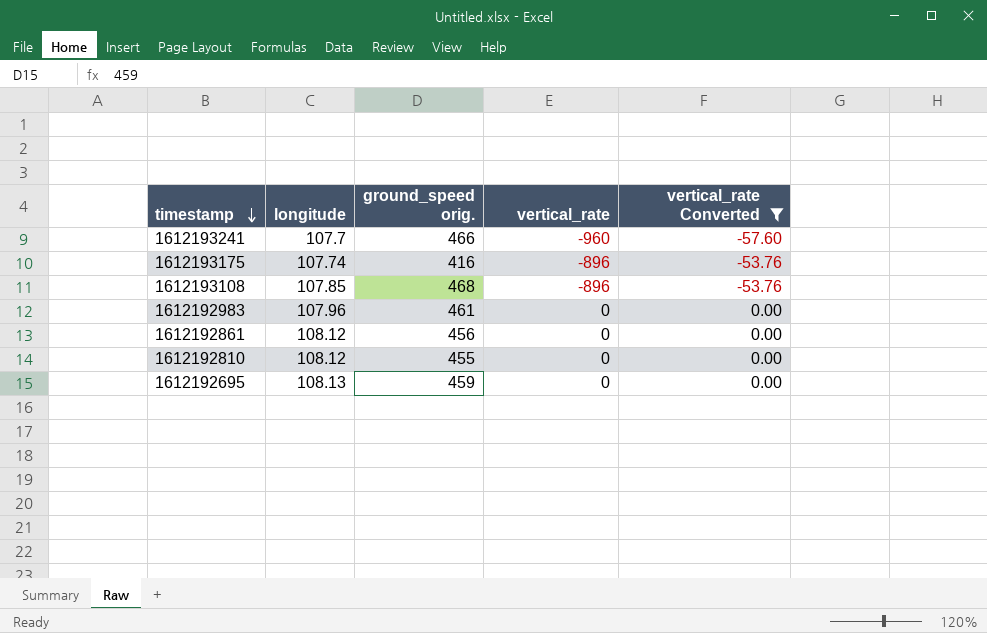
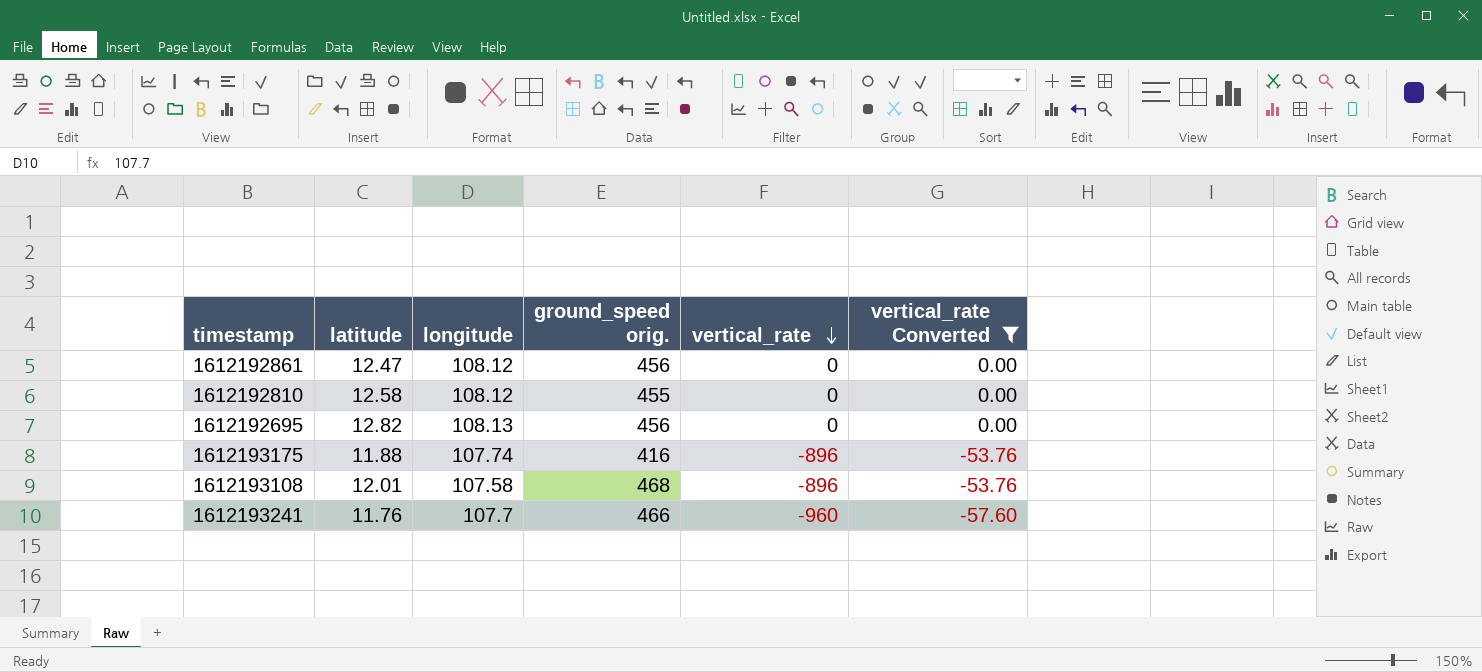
row order: timestamp descending -> vertical_rate descending
column latitude | position: none -> 2
row 1612192983: 107.96 | 461 | 0 | 0.00 -> none
1612192695 | ground_speed orig.: 459 -> 456
1612193108 | longitude: 107.85 -> 107.58

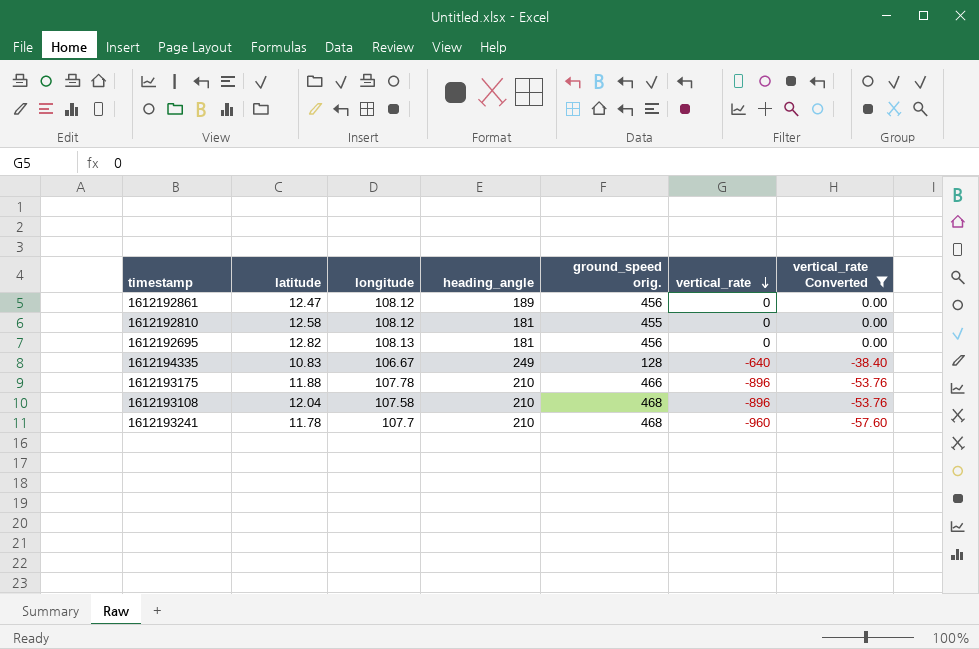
column heading_angle | position: none -> 4
row 1612194335: none -> 10.83 | 106.67 | 249 | 128 | -640 | -38.40
1612193175 | longitude: 107.74 -> 107.78
1612193175 | ground_speed orig.: 416 -> 466
1612193108 | latitude: 12.01 -> 12.04
1612193241 | latitude: 11.76 -> 11.78
1612193241 | ground_speed orig.: 466 -> 468

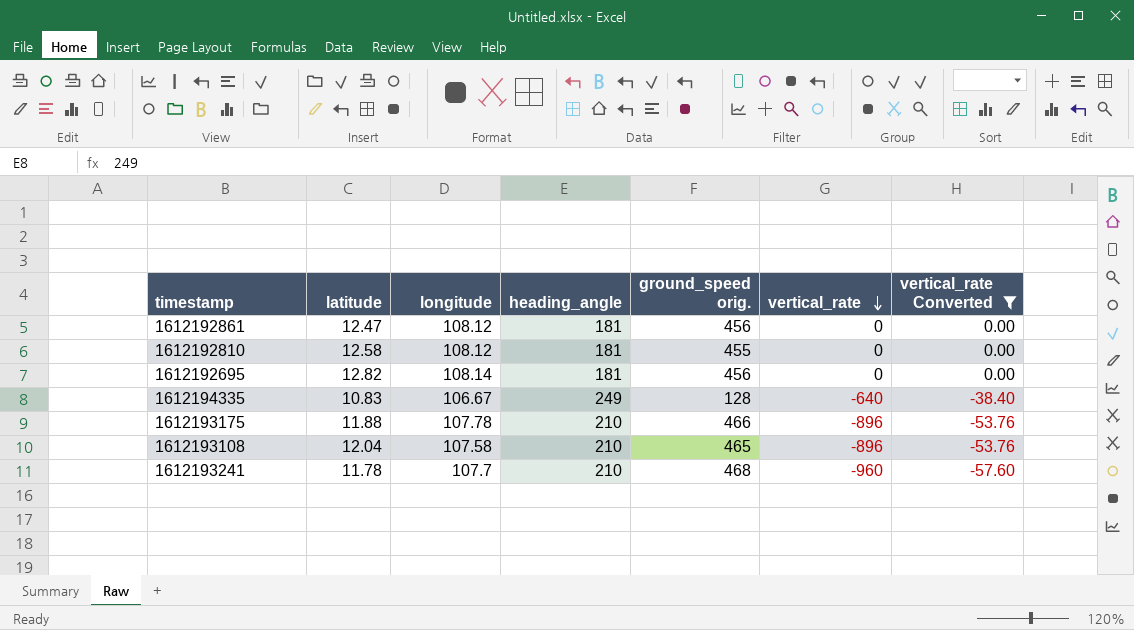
1612192861 | heading_angle: 189 -> 181
1612192695 | longitude: 108.13 -> 108.14
1612193108 | ground_speed orig.: 468 -> 465

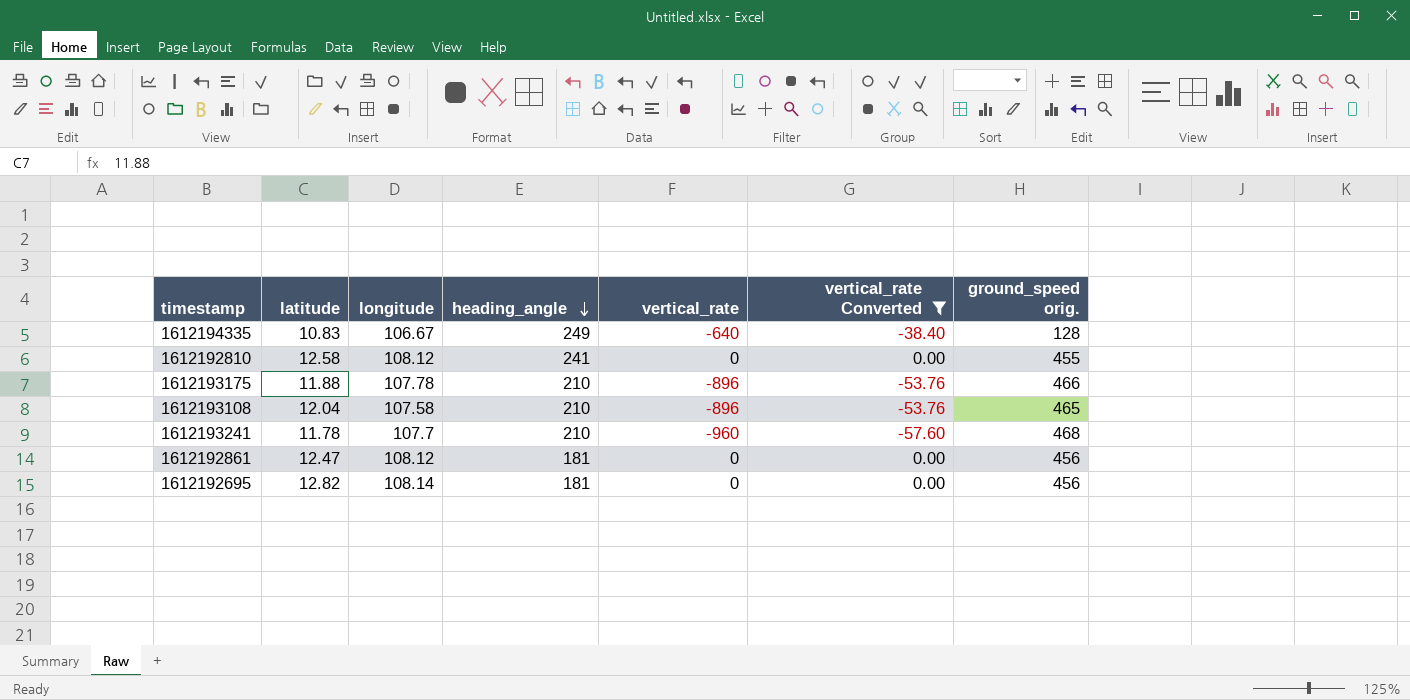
row order: vertical_rate descending -> heading_angle descending
column ground_speed orig. | position: 5 -> 7
1612192810 | heading_angle: 181 -> 241

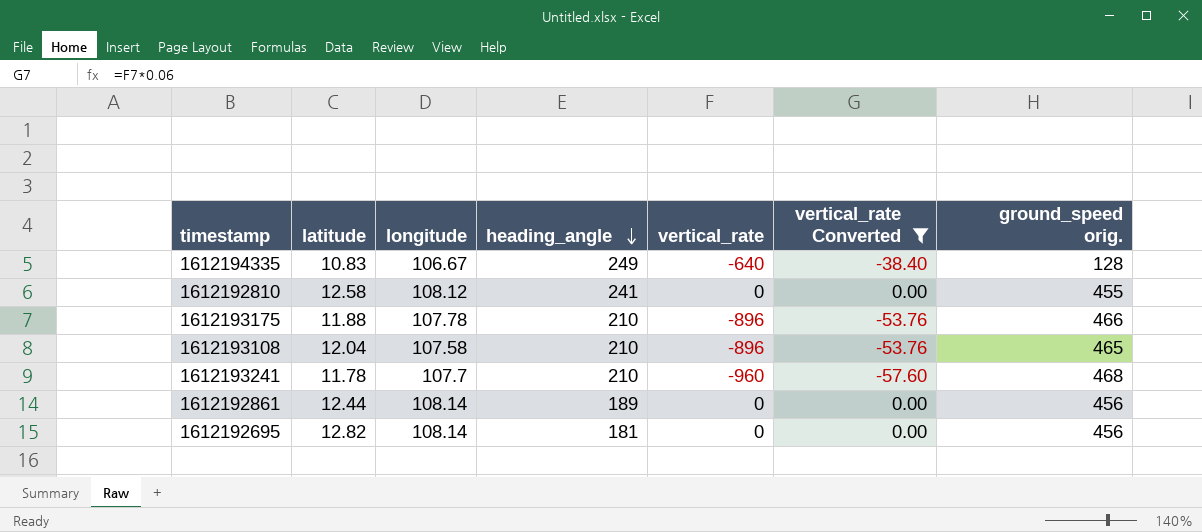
1612192861 | latitude: 12.47 -> 12.44
1612192861 | longitude: 108.12 -> 108.14
1612192861 | heading_angle: 181 -> 189

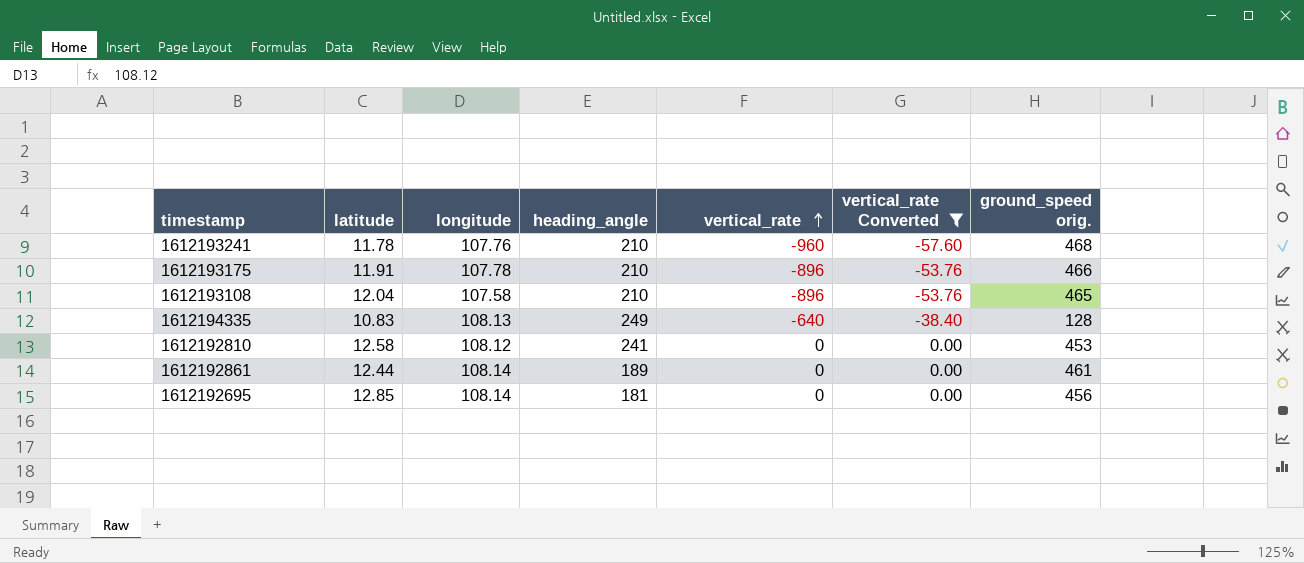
row order: heading_angle descending -> vertical_rate ascending
1612193241 | longitude: 107.7 -> 107.76
1612193175 | latitude: 11.88 -> 11.91
1612194335 | longitude: 106.67 -> 108.13
1612192810 | ground_speed orig.: 455 -> 453
1612192861 | ground_speed orig.: 456 -> 461
1612192695 | latitude: 12.82 -> 12.85

